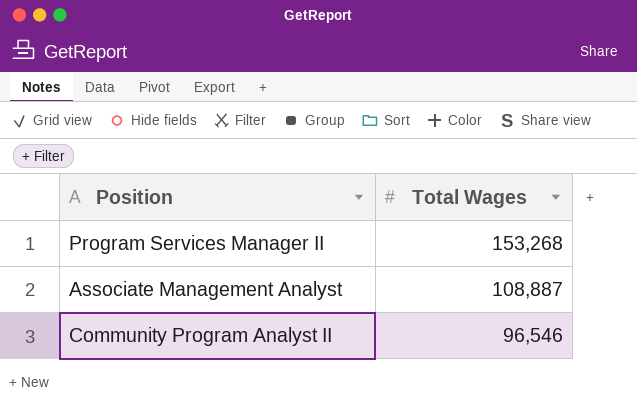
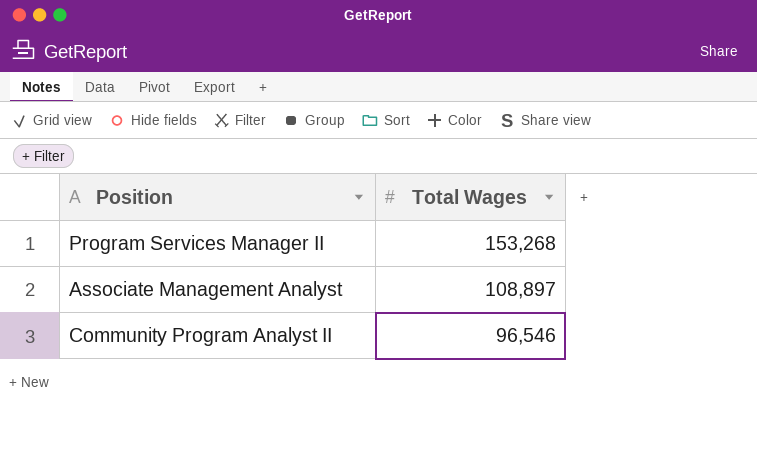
Associate Management Analyst | Total Wages: 108,887 -> 108,897

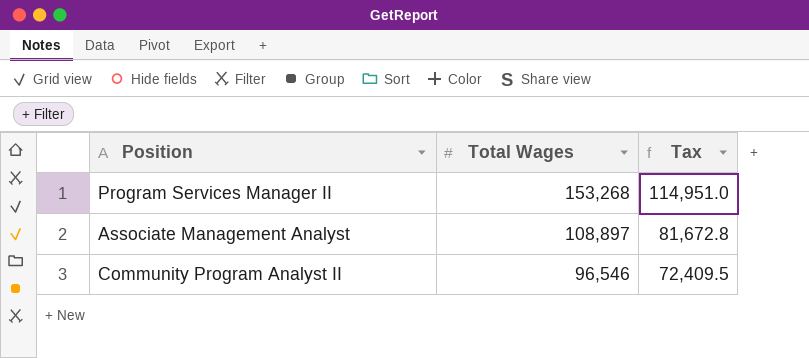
column Tax | formula: none -> [Total Wages] * 0.75

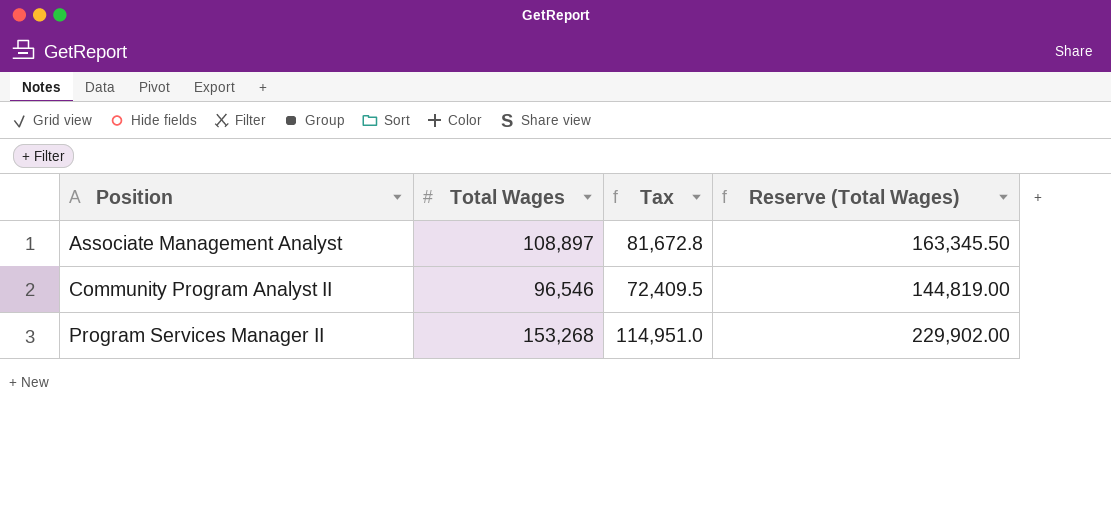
row order: Total Wages descending -> Position ascending
column Reserve (Total Wages) | formula: none -> [Total Wages] * 1.5

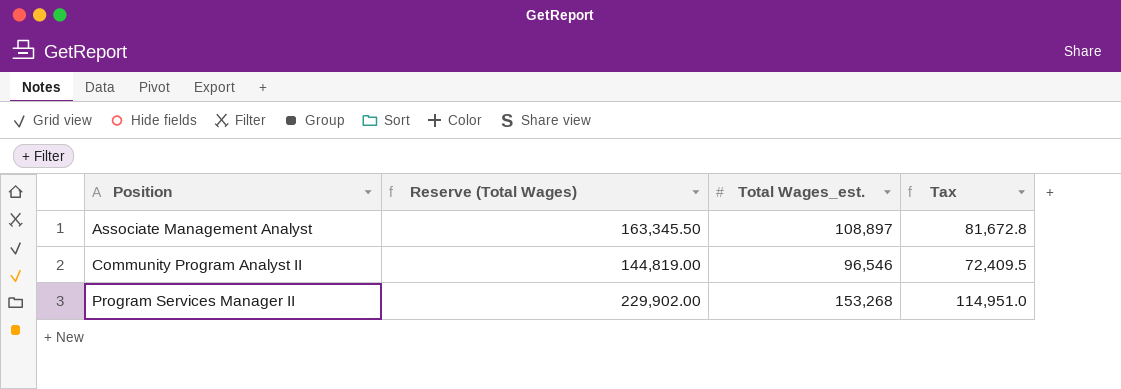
column Reserve (Total Wages) | position: 4 -> 2
column name: Total Wages -> Total Wages_est.

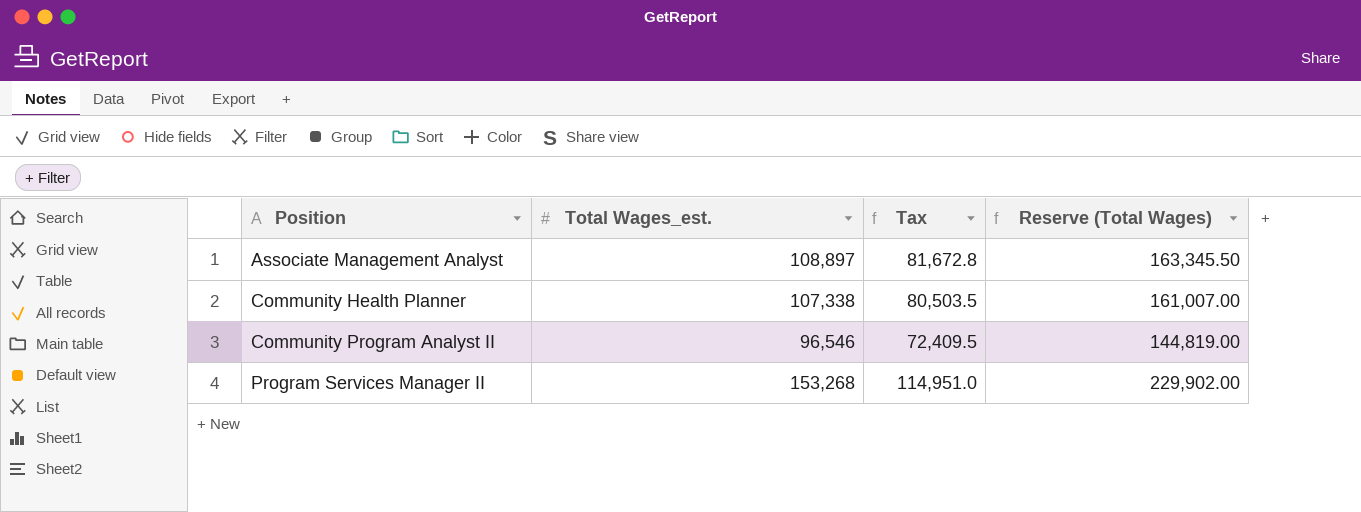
column Reserve (Total Wages) | position: 2 -> 4
row Community Health Planner: none -> 107,338 | 80,503.5 | 161,007.00

